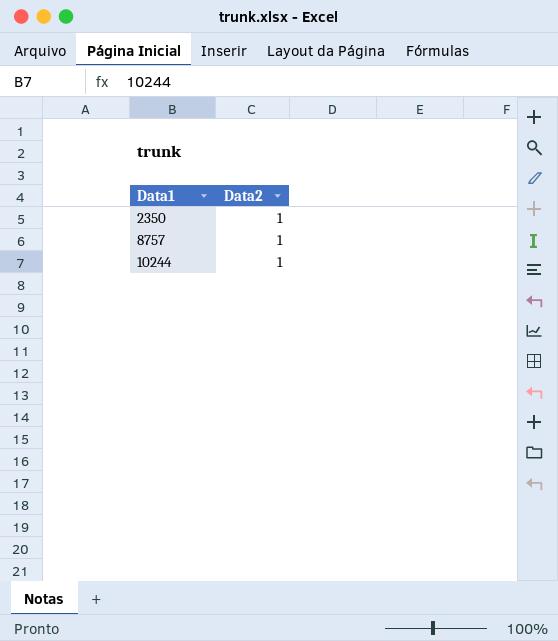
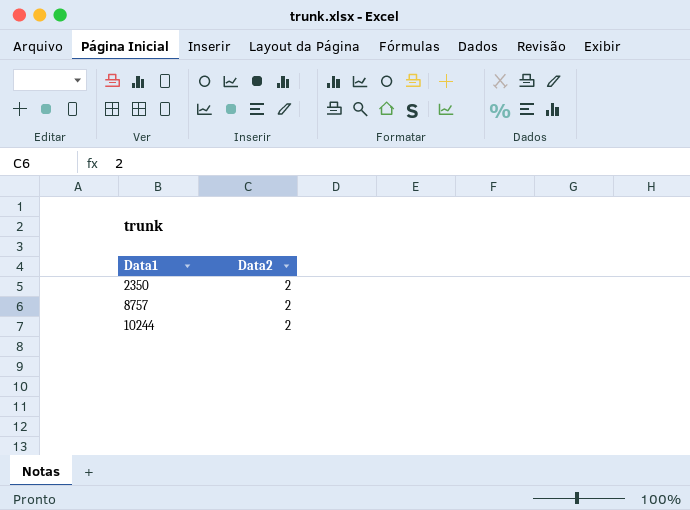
2350 | Data2: 1 -> 2
8757 | Data2: 1 -> 2
10244 | Data2: 1 -> 2

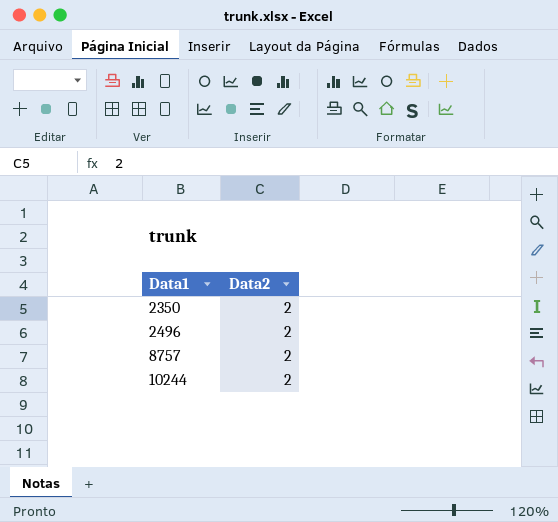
row 2496: none -> 2

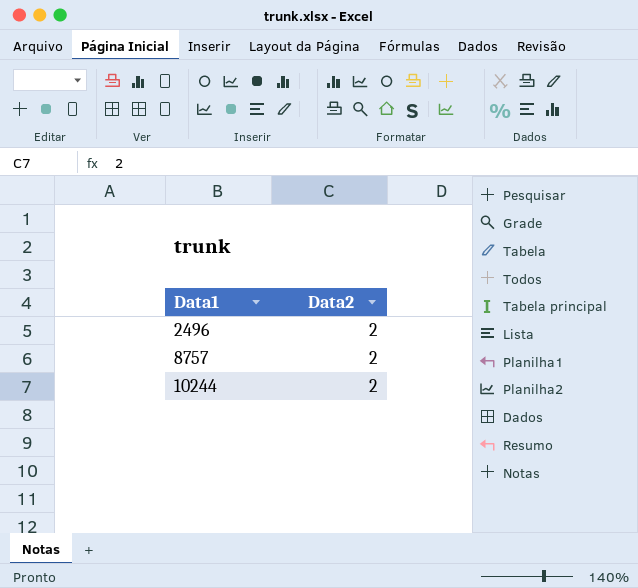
row 2350: 2 -> none

